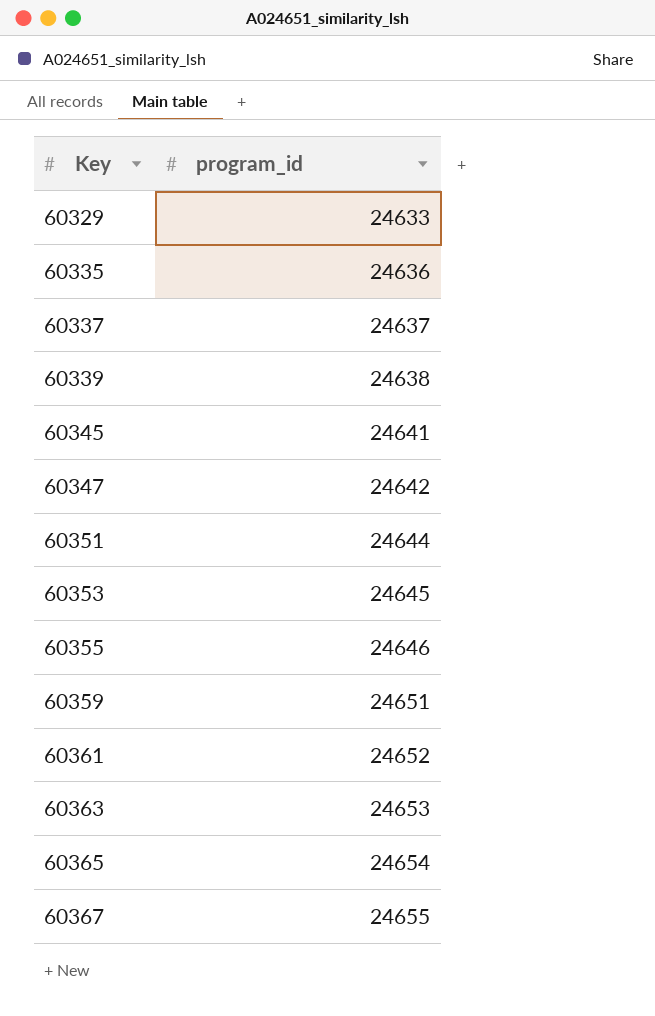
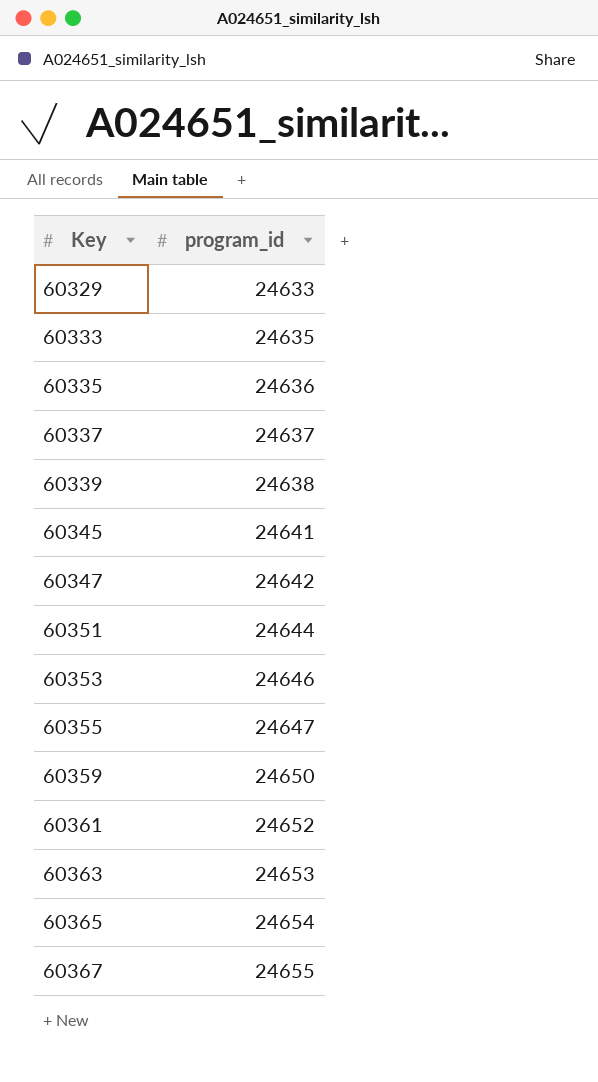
row 60333: none -> 24635
60353 | program_id: 24645 -> 24646
60355 | program_id: 24646 -> 24647
60359 | program_id: 24651 -> 24650

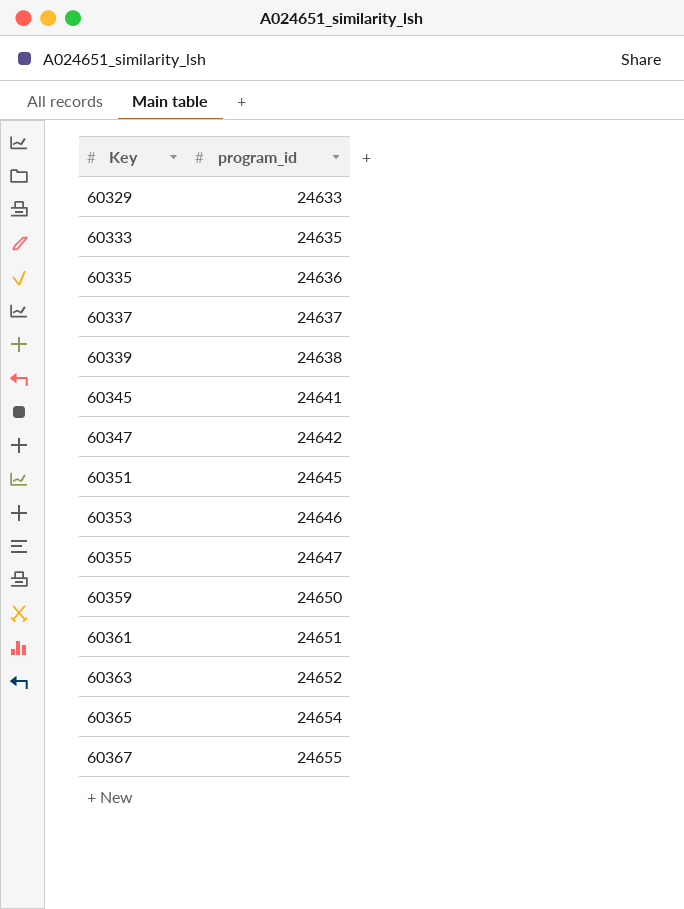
60351 | program_id: 24644 -> 24645
60361 | program_id: 24652 -> 24651
60363 | program_id: 24653 -> 24652

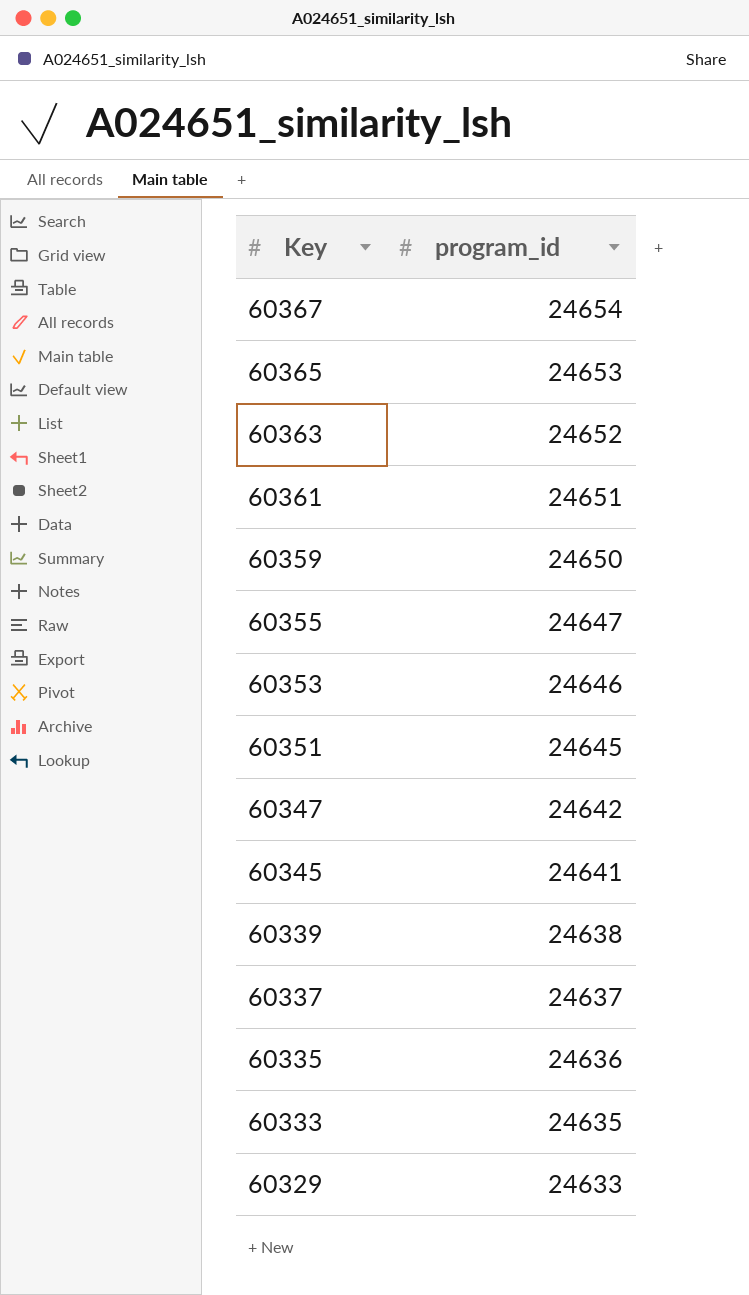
row order: Key ascending -> Key descending
60367 | program_id: 24655 -> 24654
60365 | program_id: 24654 -> 24653

